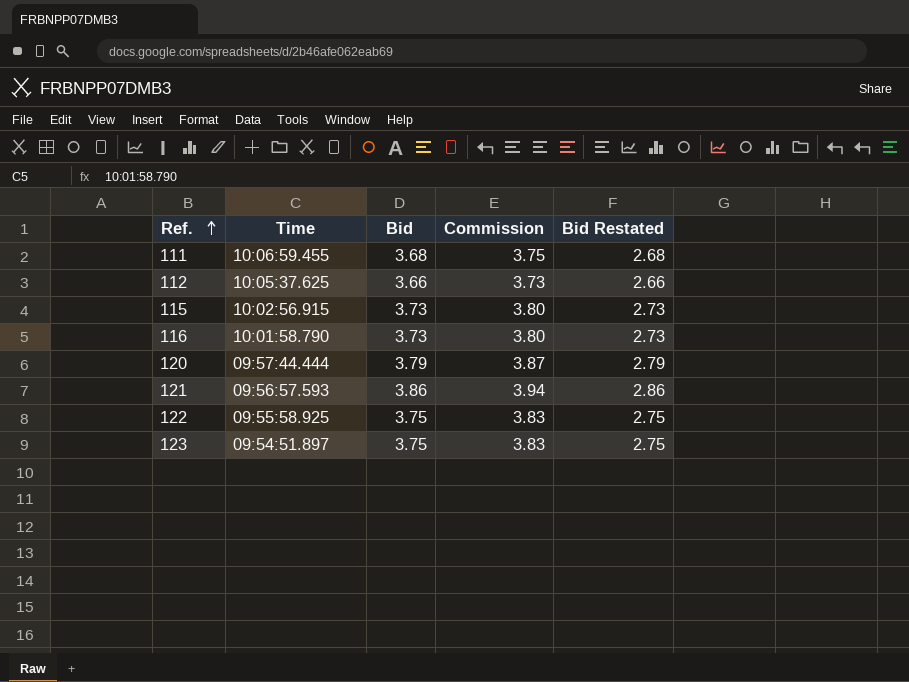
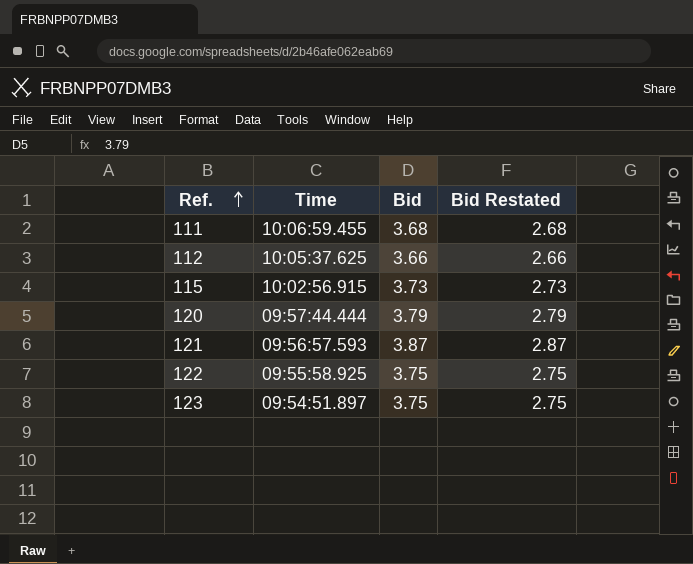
column Commission | formula: [Bid] * 1.02 -> none
row 116: 10:01:58.790 | 3.73 | 3.80 | 2.73 -> none
121 | Bid: 3.86 -> 3.87
121 | Bid Restated: 2.86 -> 2.87

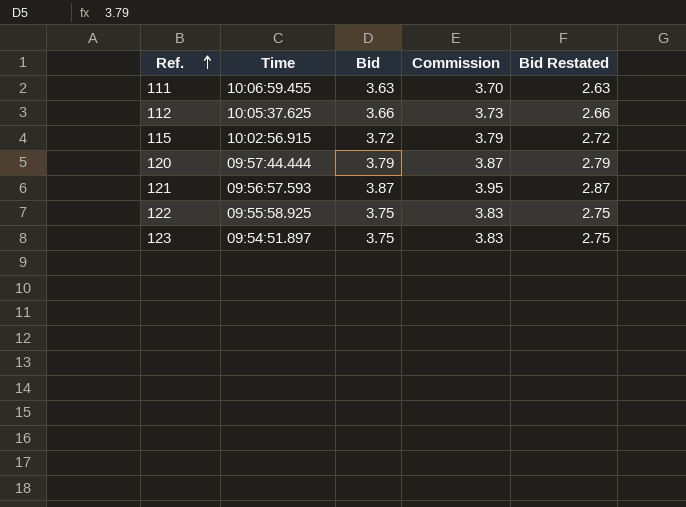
column Commission | formula: none -> [Bid] * 1.02
111 | Bid: 3.68 -> 3.63
111 | Bid Restated: 2.68 -> 2.63
115 | Bid: 3.73 -> 3.72
115 | Bid Restated: 2.73 -> 2.72

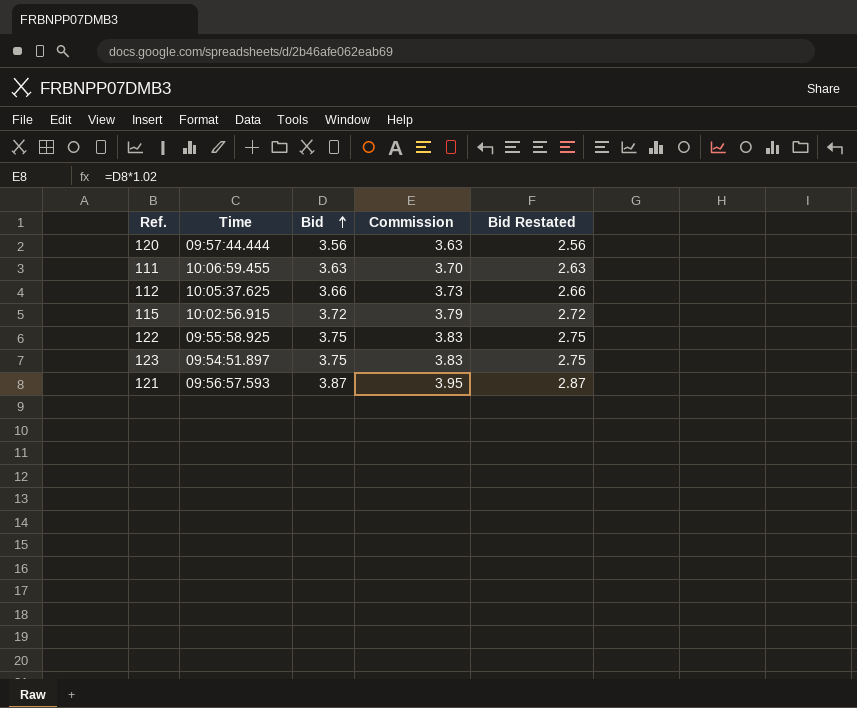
row order: Ref. ascending -> Bid ascending
120 | Bid: 3.79 -> 3.56
120 | Commission: 3.87 -> 3.63
120 | Bid Restated: 2.79 -> 2.56

